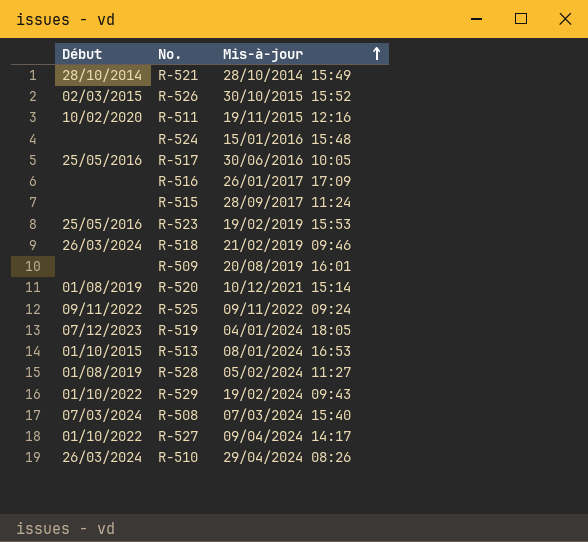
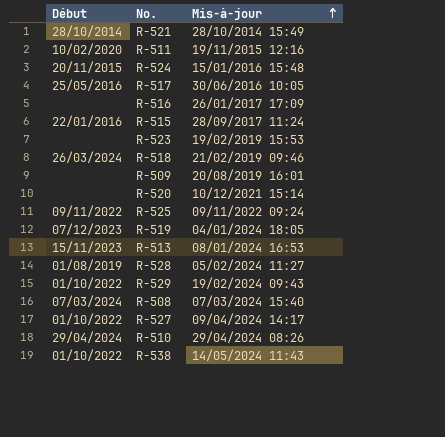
row R-526: 02/03/2015 | 30/10/2015 15:52 -> none
R-524 | Début: none -> 20/11/2015
R-515 | Début: none -> 22/01/2016
R-523 | Début: 25/05/2016 -> none
R-520 | Début: 01/08/2019 -> none
R-513 | Début: 01/10/2015 -> 15/11/2023
R-510 | Début: 26/03/2024 -> 29/04/2024
row R-538: none -> 01/10/2022 | 14/05/2024 11:43

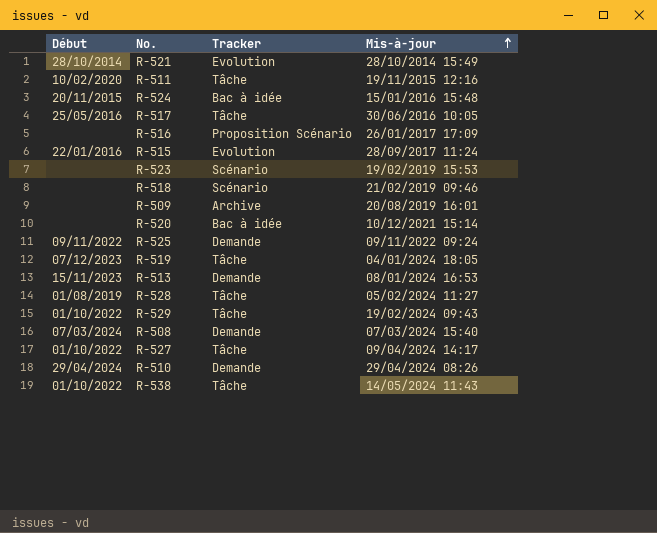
column Tracker | position: none -> 3
R-518 | Début: 26/03/2024 -> none

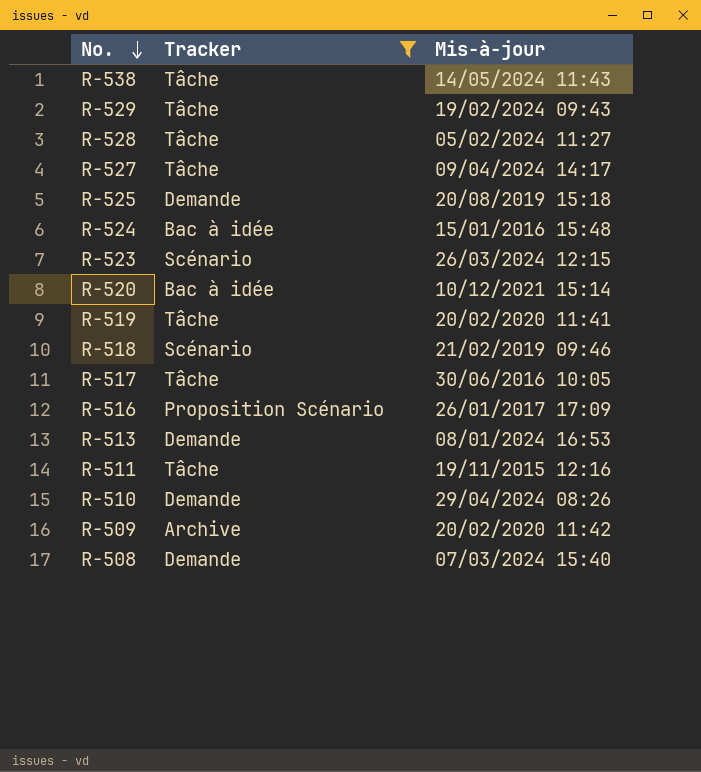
filter: none -> Tracker != Evolution
row order: Mis-à-jour ascending -> No. descending
column Début | position: 1 -> none
R-525 | Mis-à-jour: 09/11/2022 09:24 -> 20/08/2019 15:18
R-523 | Mis-à-jour: 19/02/2019 15:53 -> 26/03/2024 12:15
R-519 | Mis-à-jour: 04/01/2024 18:05 -> 20/02/2020 11:41
R-509 | Mis-à-jour: 20/08/2019 16:01 -> 20/02/2020 11:42

